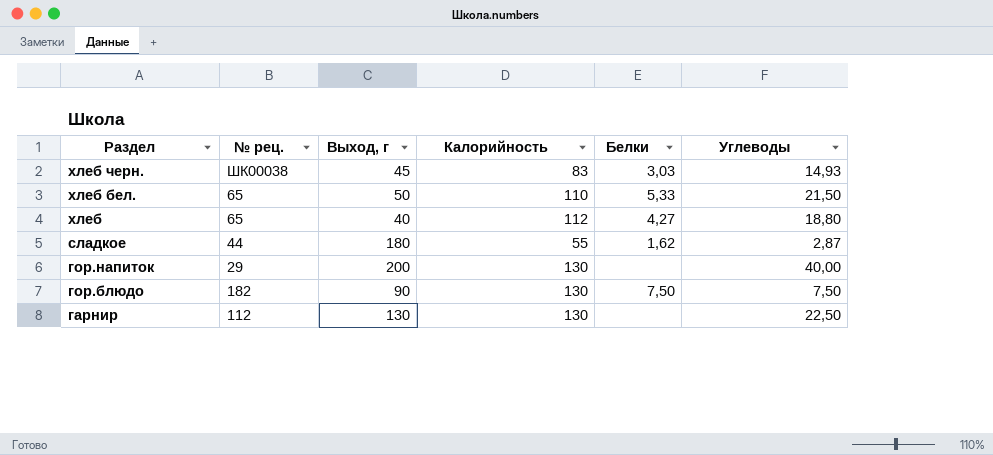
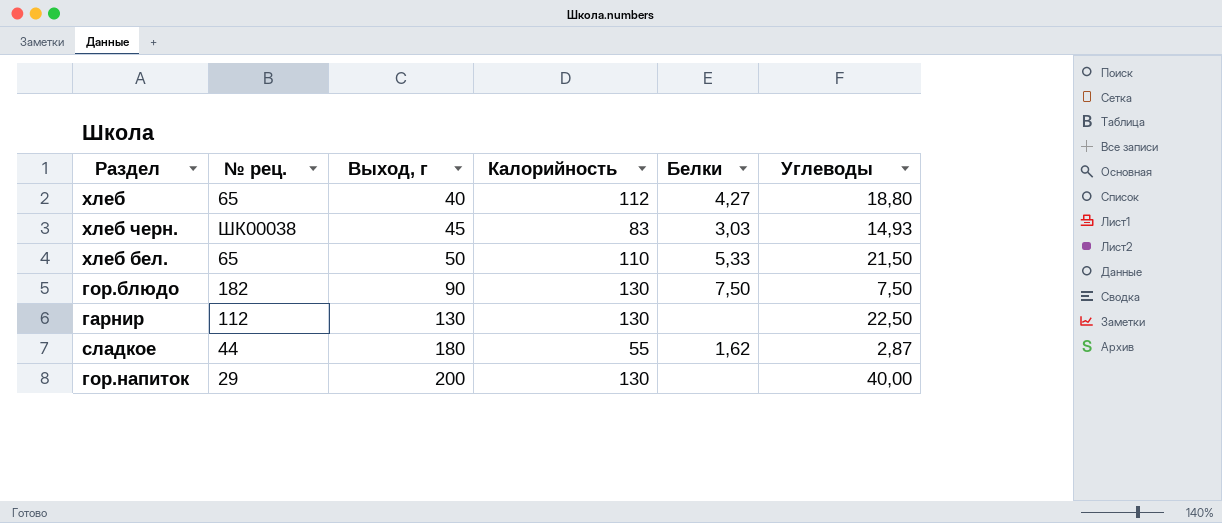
row order: Раздел descending -> Выход, г ascending

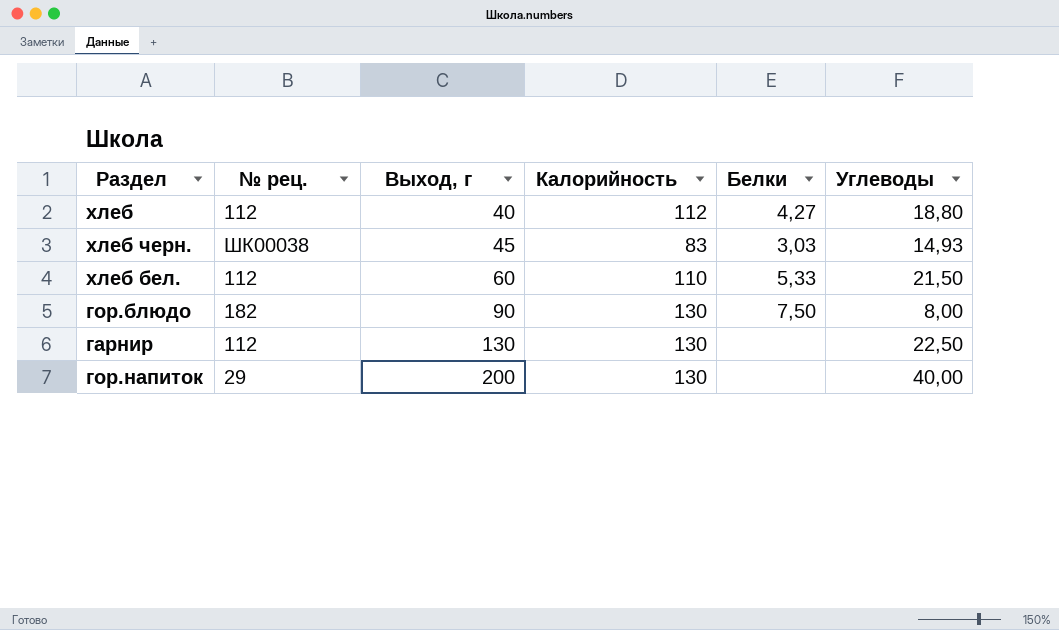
row сладкое: 44 | 180 | 55 | 1,62 | 2,87 -> none
хлеб | № рец.: 65 -> 112
хлеб бел. | № рец.: 65 -> 112
хлеб бел. | Выход, г: 50 -> 60
гор.блюдо | Углеводы: 7,50 -> 8,00

